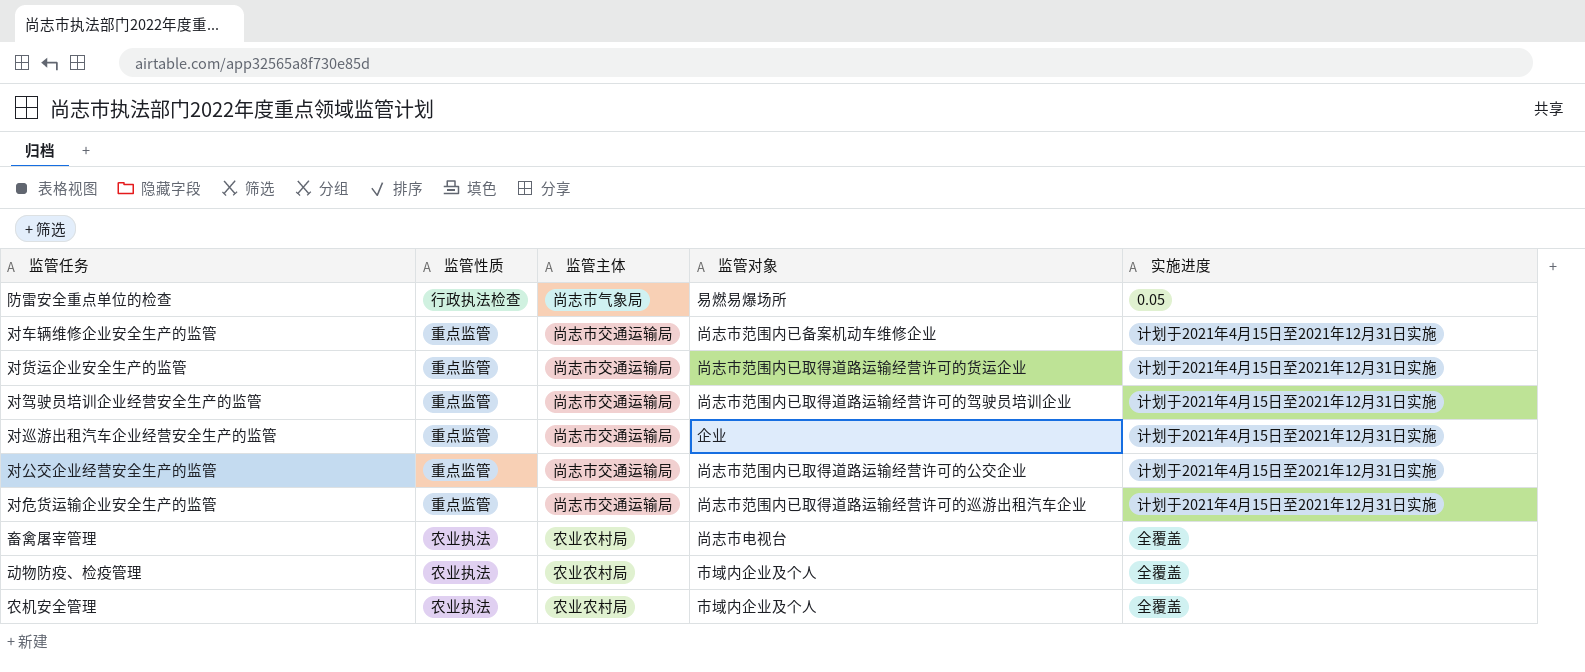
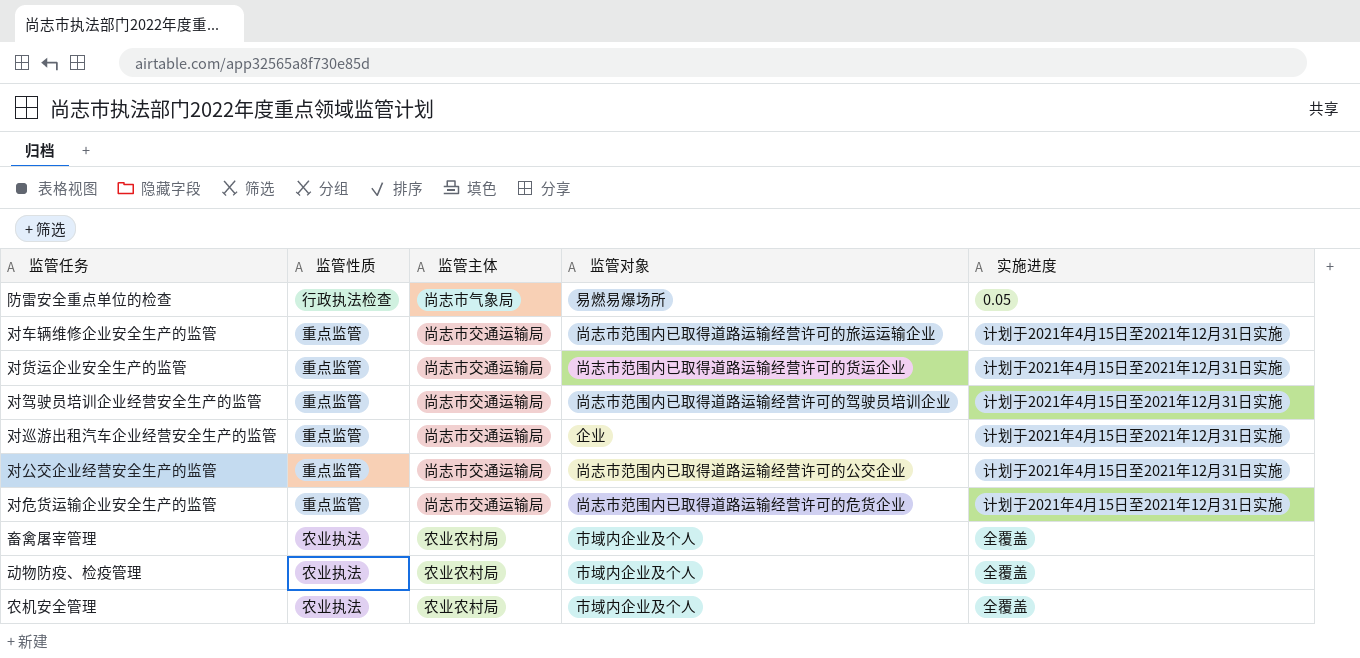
对车辆维修企业安全生产的监管 | 监管对象: 尚志市范围内已备案机动车维修企业 -> 尚志市范围内已取得道路运输经营许可的旅运运输企业
对危货运输企业安全生产的监管 | 监管对象: 尚志市范围内已取得道路运输经营许可的巡游出租汽车企业 -> 尚志市范围内已取得道路运输经营许可的危货企业
畜禽屠宰管理 | 监管对象: 尚志市电视台 -> 市域内企业及个人

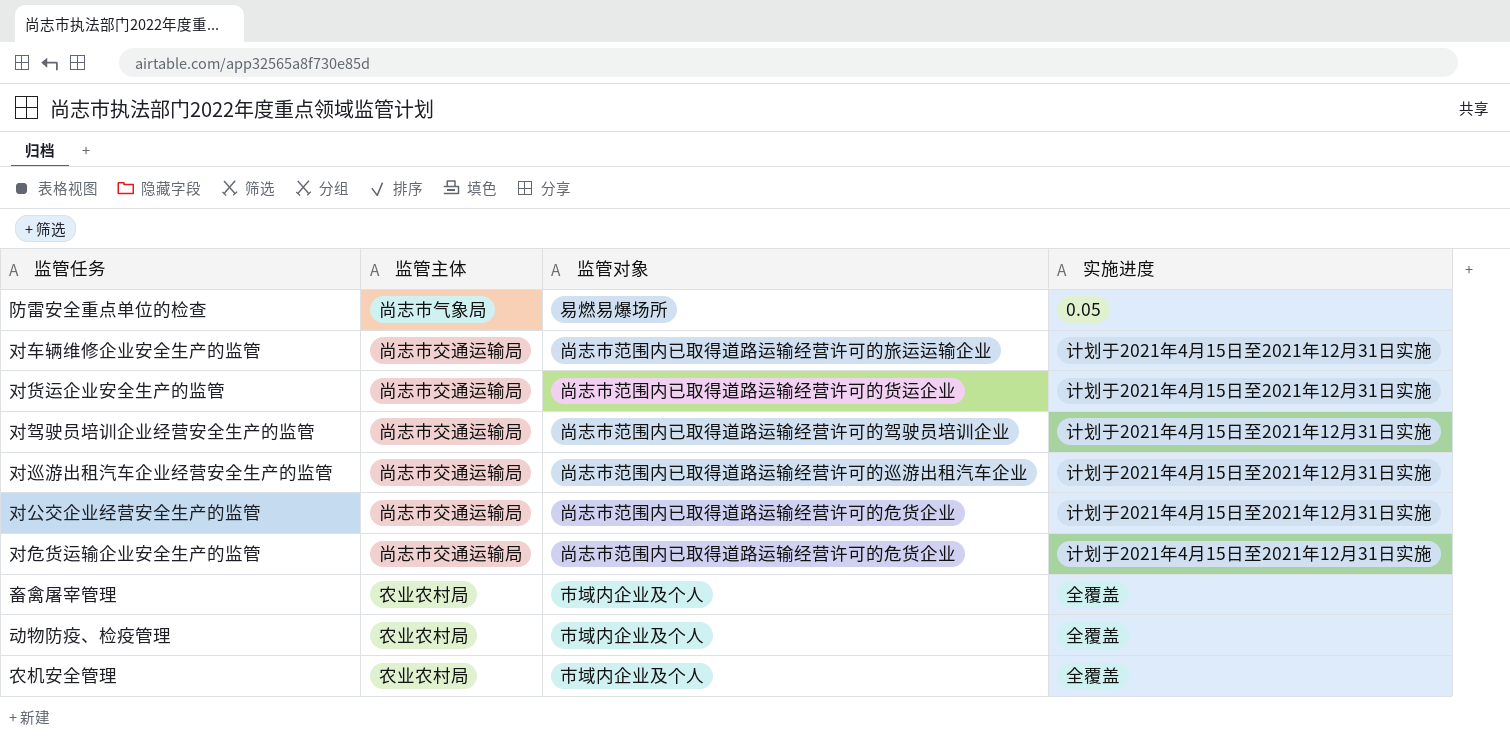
column 监管性质 | position: 2 -> none
对巡游出租汽车企业经营安全生产的监管 | 监管对象: 企业 -> 尚志市范围内已取得道路运输经营许可的巡游出租汽车企业
对公交企业经营安全生产的监管 | 监管对象: 尚志市范围内已取得道路运输经营许可的公交企业 -> 尚志市范围内已取得道路运输经营许可的危货企业

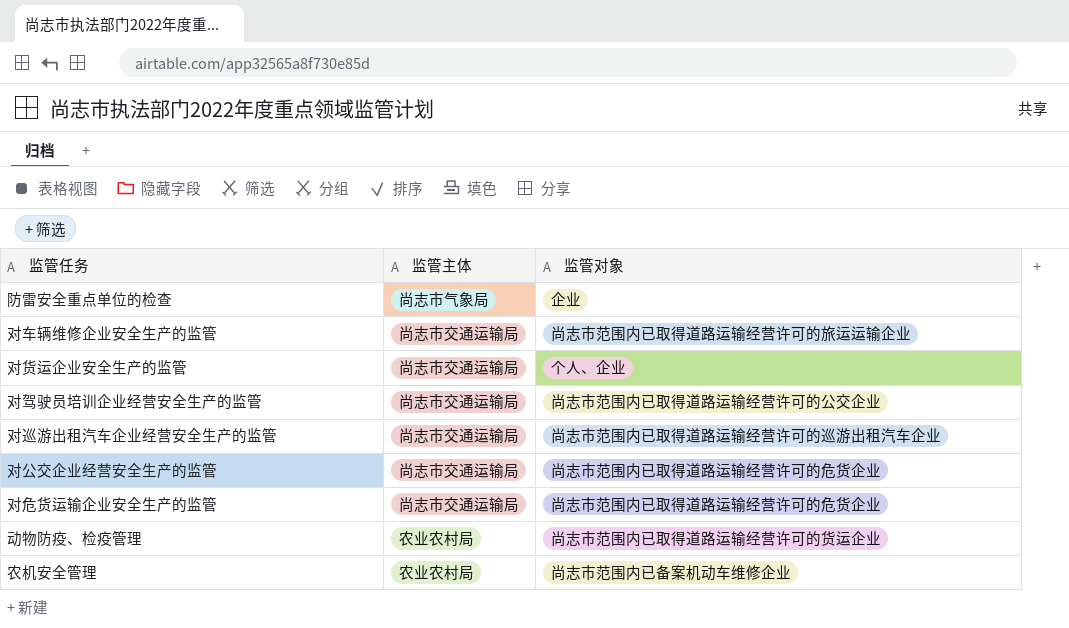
column 实施进度 | position: 4 -> none
row 畜禽屠宰管理: 农业农村局 | 市域内企业及个人 | 全覆盖 -> none
防雷安全重点单位的检查 | 监管对象: 易燃易爆场所 -> 企业
对货运企业安全生产的监管 | 监管对象: 尚志市范围内已取得道路运输经营许可的货运企业 -> 个人、企业
对驾驶员培训企业经营安全生产的监管 | 监管对象: 尚志市范围内已取得道路运输经营许可的驾驶员培训企业 -> 尚志市范围内已取得道路运输经营许可的公交企业
动物防疫、检疫管理 | 监管对象: 市域内企业及个人 -> 尚志市范围内已取得道路运输经营许可的货运企业
农机安全管理 | 监管对象: 市域内企业及个人 -> 尚志市范围内已备案机动车维修企业

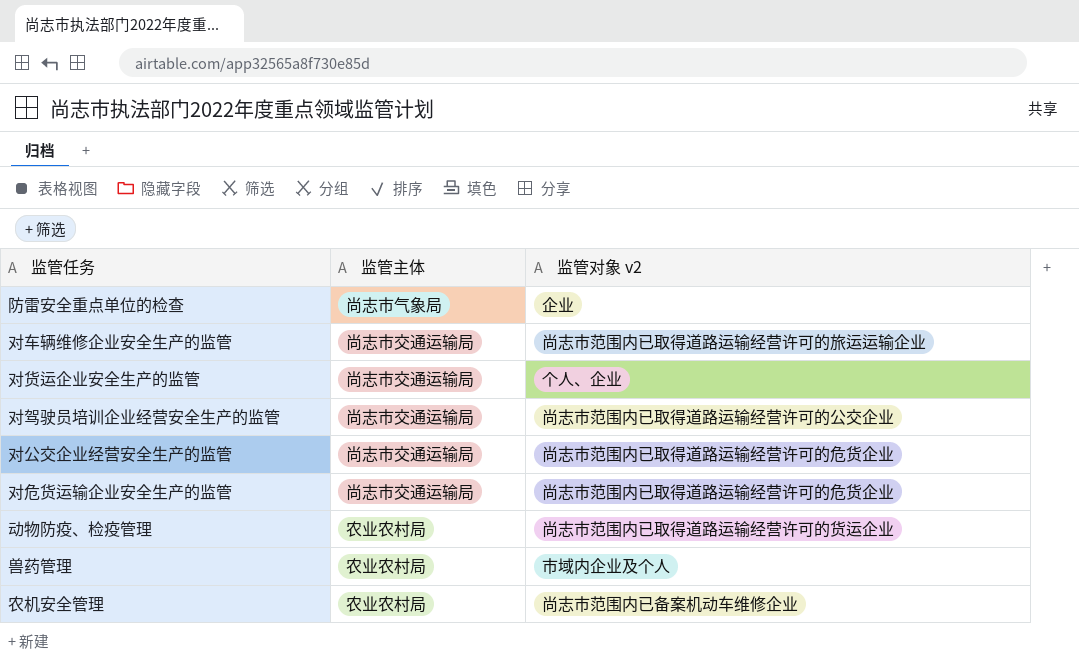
column name: 监管对象 -> 监管对象 v2
row 对巡游出租汽车企业经营安全生产的监管: 尚志市交通运输局 | 尚志市范围内已取得道路运输经营许可的巡游出租汽车企业 -> none
row 兽药管理: none -> 农业农村局 | 市域内企业及个人

